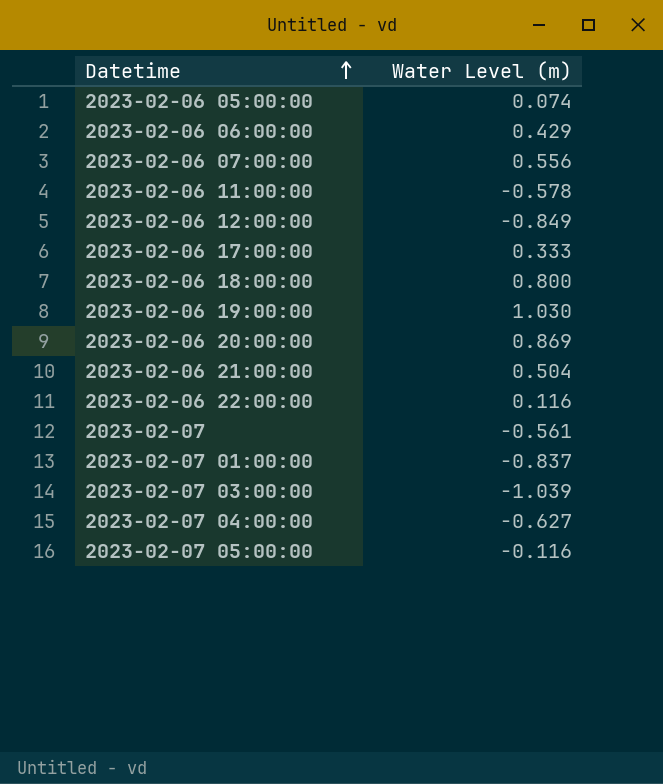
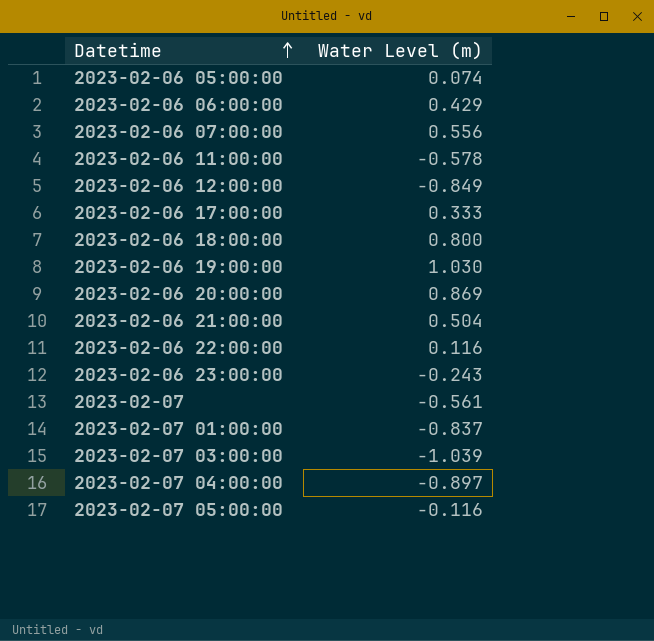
row 2023-02-06 23:00:00: none -> -0.243
2023-02-07 04:00:00 | Water Level (m): -0.627 -> -0.897

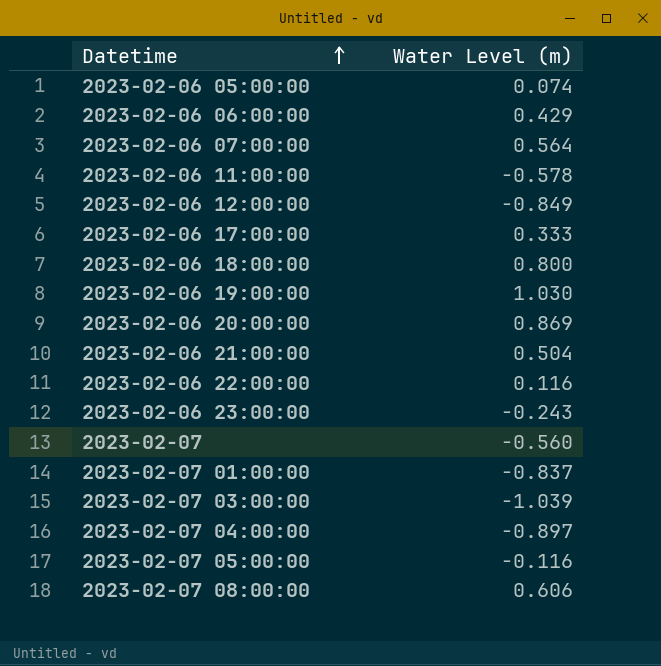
2023-02-06 07:00:00 | Water Level (m): 0.556 -> 0.564
2023-02-07 | Water Level (m): -0.561 -> -0.560
row 2023-02-07 08:00:00: none -> 0.606

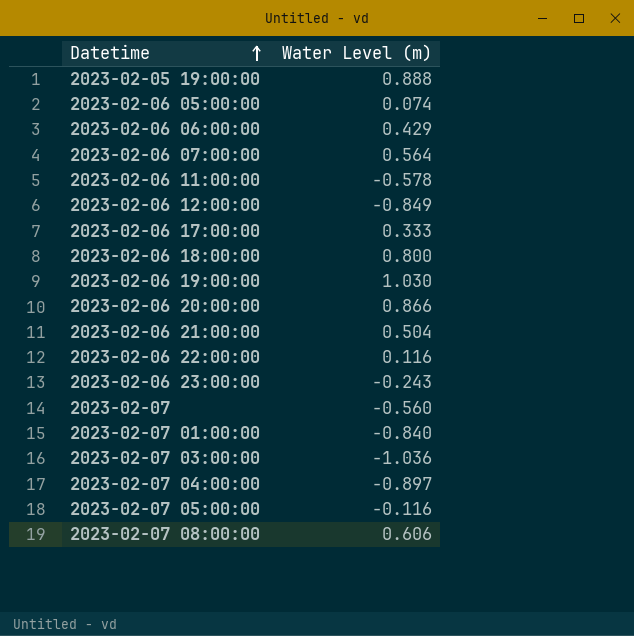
row 2023-02-05 19:00:00: none -> 0.888
2023-02-06 20:00:00 | Water Level (m): 0.869 -> 0.866
2023-02-07 01:00:00 | Water Level (m): -0.837 -> -0.840
2023-02-07 03:00:00 | Water Level (m): -1.039 -> -1.036

